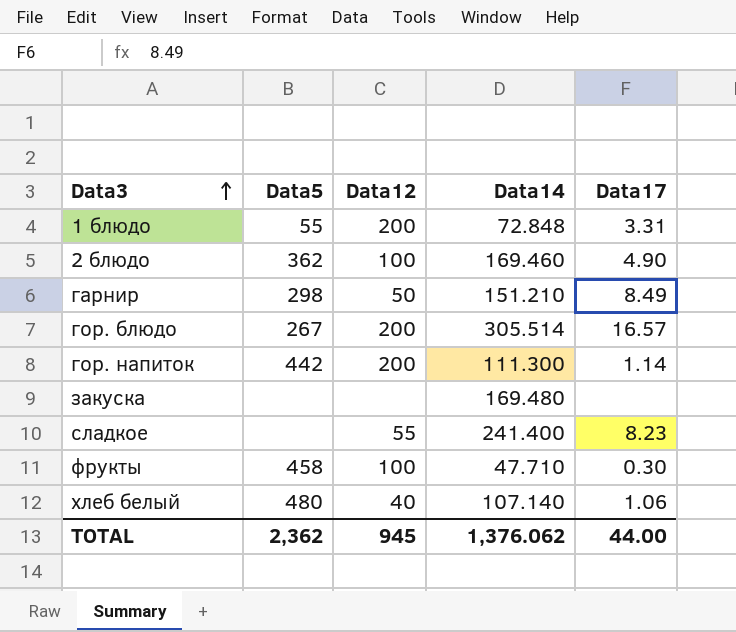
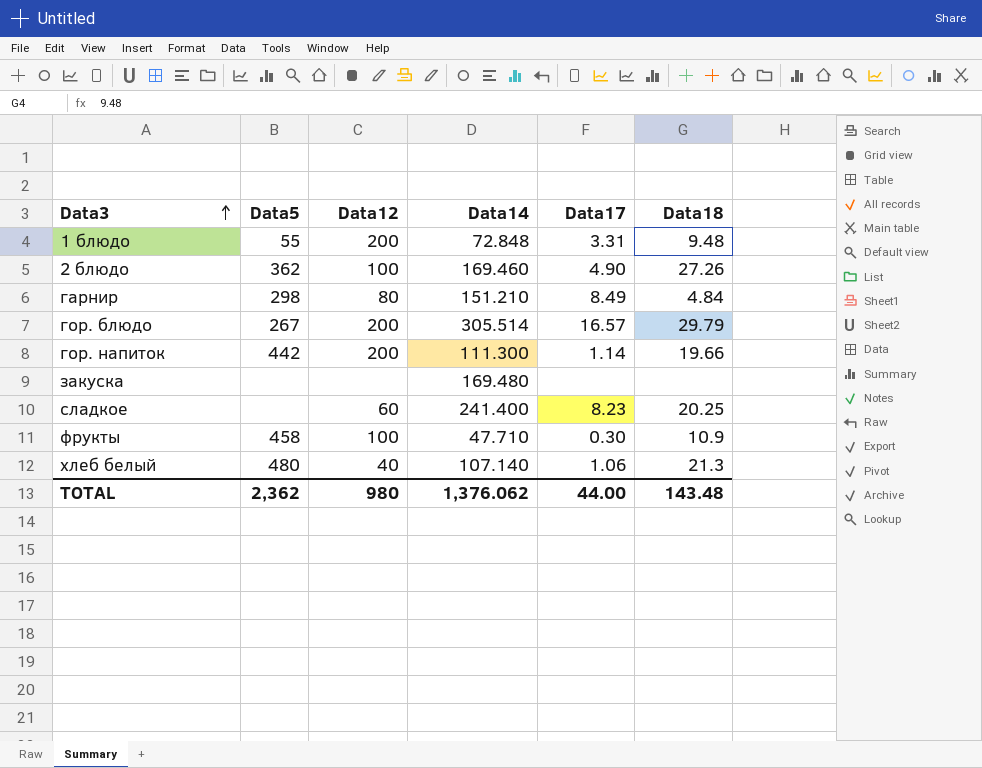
column Data18 | position: none -> 6
гарнир | Data12: 50 -> 80
сладкое | Data12: 55 -> 60
TOTAL | Data12: 945 -> 980

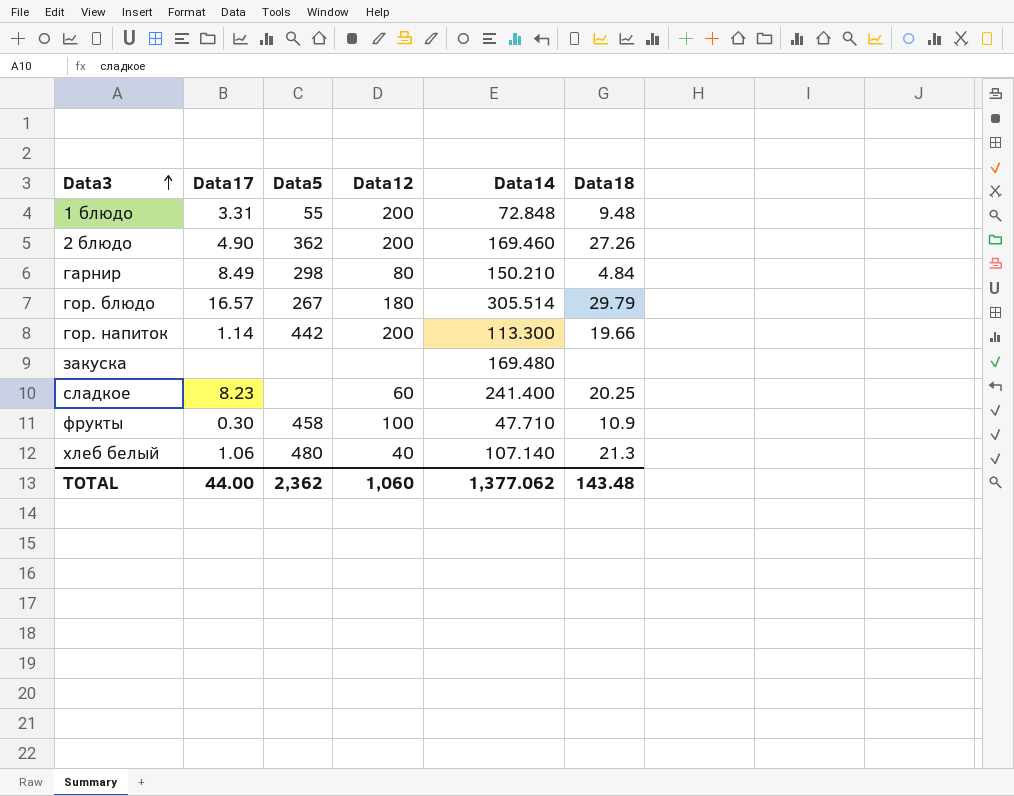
column Data17 | position: 5 -> 2
2 блюдо | Data12: 100 -> 200
гарнир | Data14: 151.210 -> 150.210
гор. блюдо | Data12: 200 -> 180
гор. напиток | Data14: 111.300 -> 113.300
TOTAL | Data12: 980 -> 1,060
TOTAL | Data14: 1,376.062 -> 1,377.062

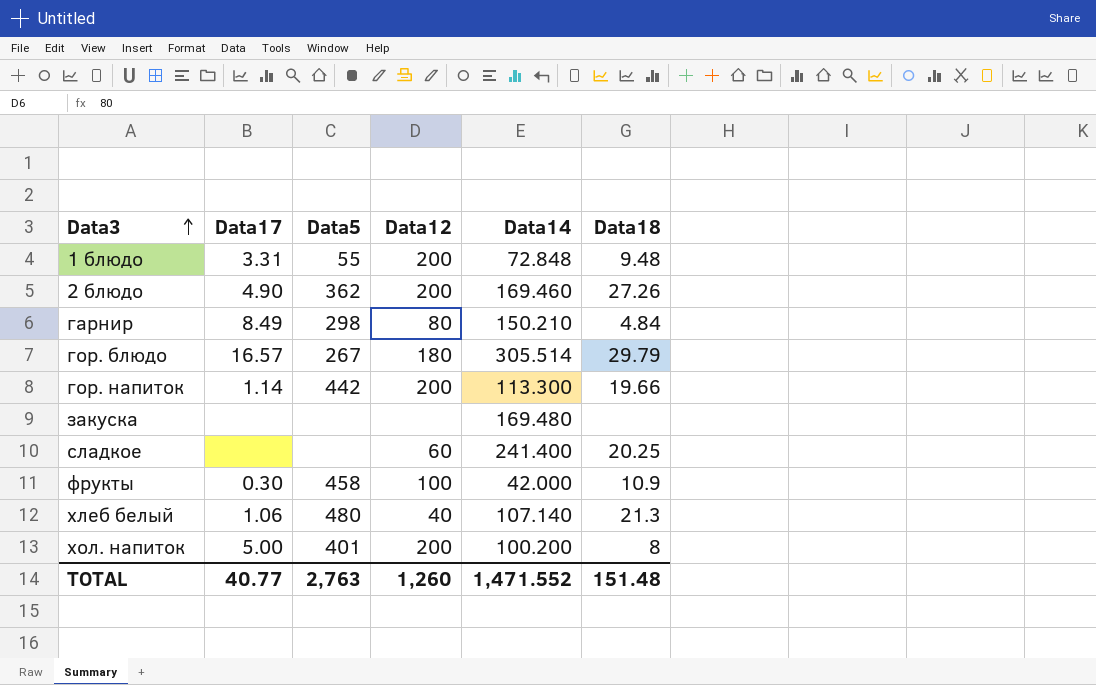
сладкое | Data17: 8.23 -> none
фрукты | Data14: 47.710 -> 42.000
row хол. напиток: none -> 5.00 | 401 | 200 | 100.200 | 8
TOTAL | Data17: 44.00 -> 40.77
TOTAL | Data5: 2,362 -> 2,763
TOTAL | Data12: 1,060 -> 1,260
TOTAL | Data14: 1,377.062 -> 1,471.552
TOTAL | Data18: 143.48 -> 151.48

